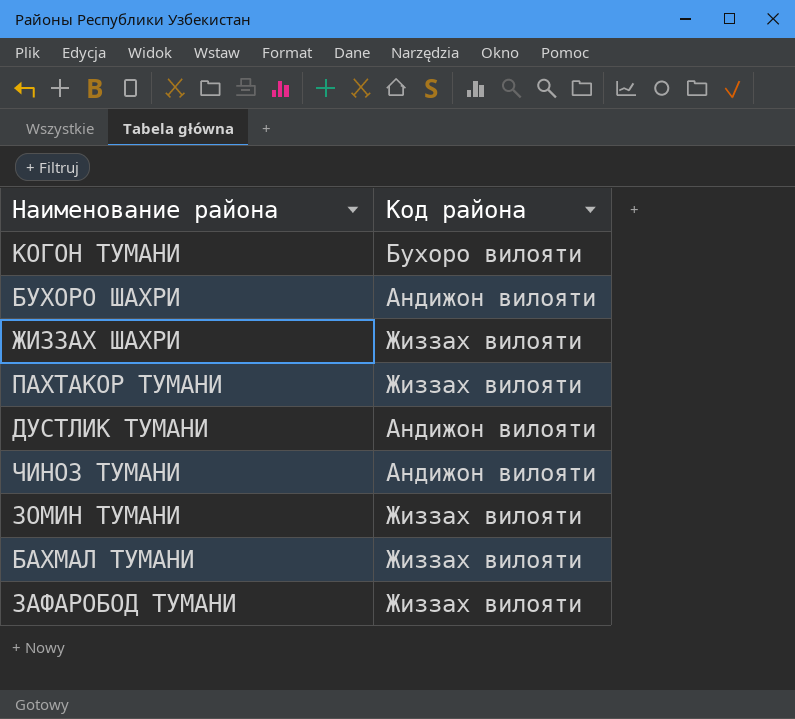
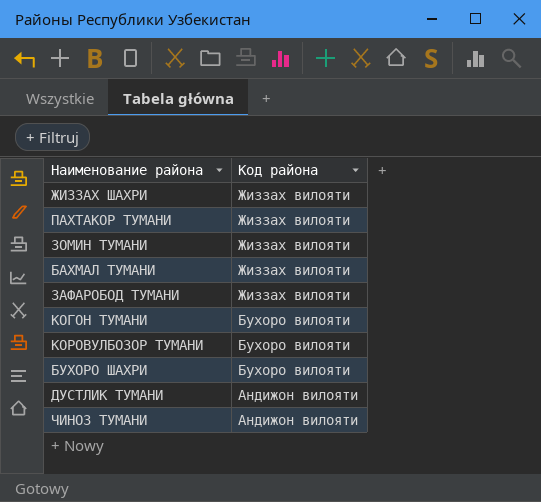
row order: none -> Код района descending
row КОРОВУЛБОЗОР ТУМАНИ: none -> Бухоро вилояти
БУХОРО ШАХРИ | Код района: Андижон вилояти -> Бухоро вилояти

